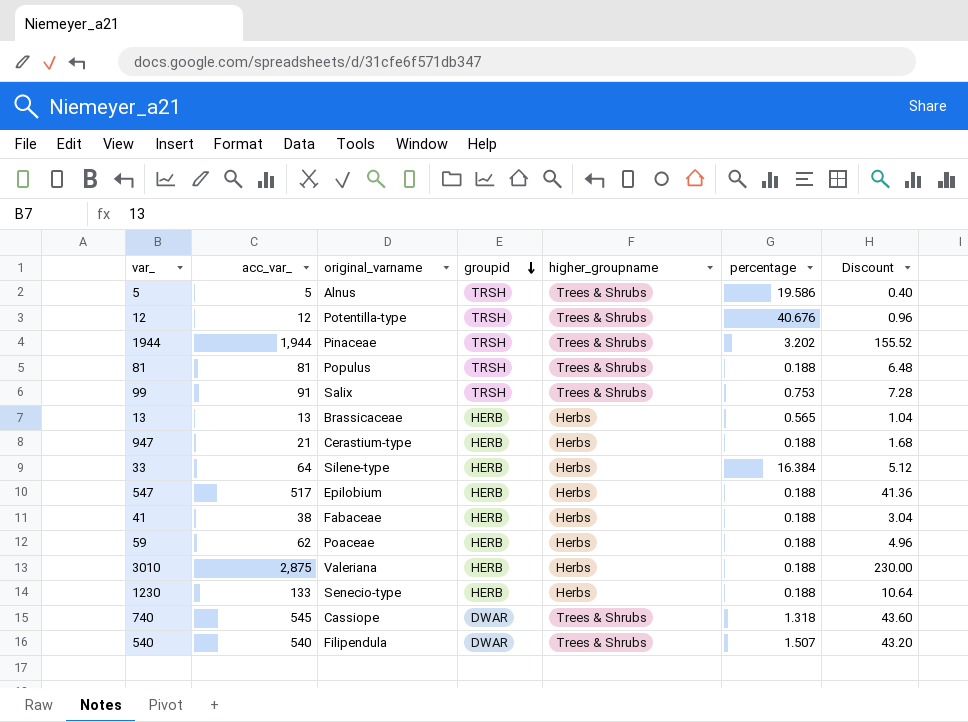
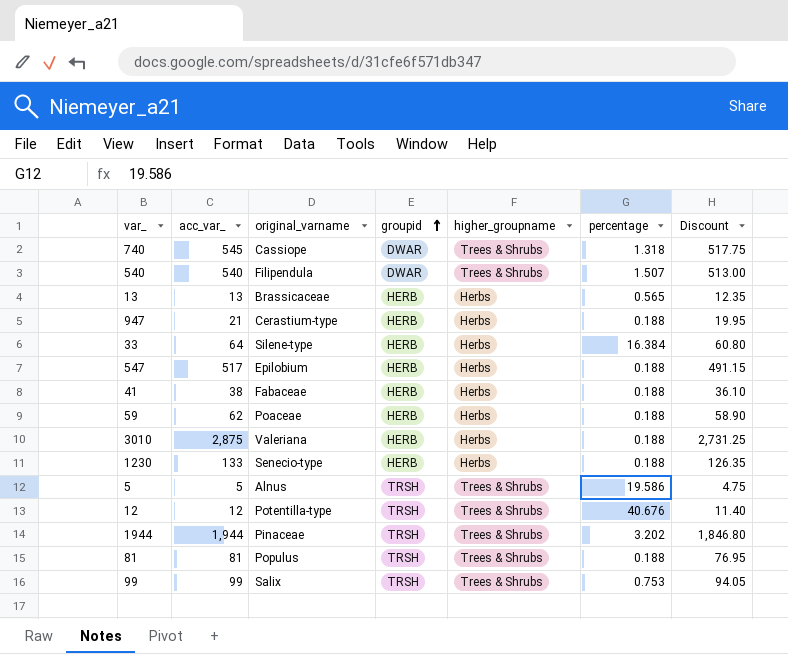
row order: groupid descending -> groupid ascending
column Discount | formula: [acc_var_] * 0.08 -> [acc_var_] * 0.95
99 | acc_var_: 91 -> 99

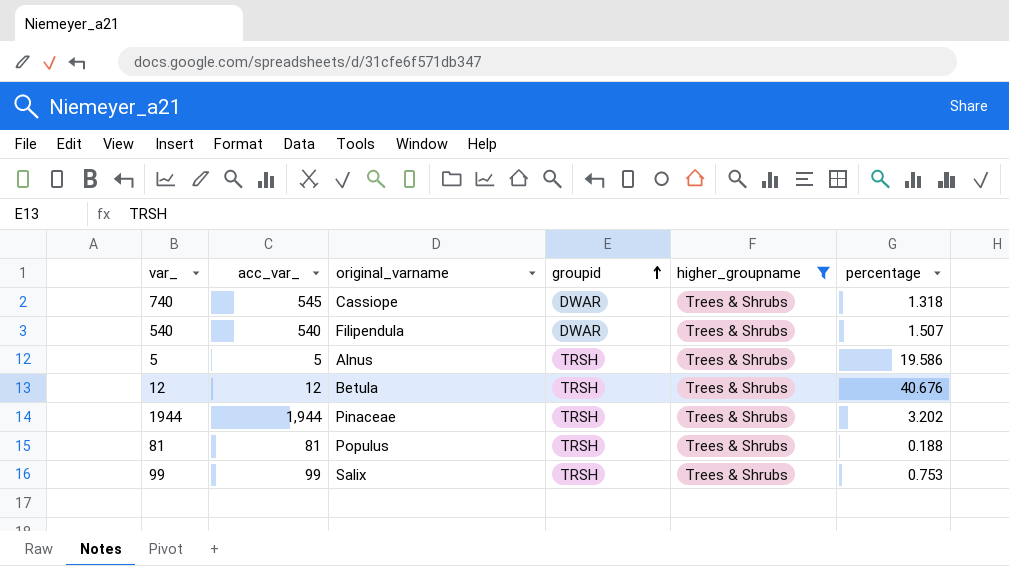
filter: none -> higher_groupname = Trees & Shrubs
column Discount | formula: [acc_var_] * 0.95 -> none
12 | original_varname: Potentilla-type -> Betula

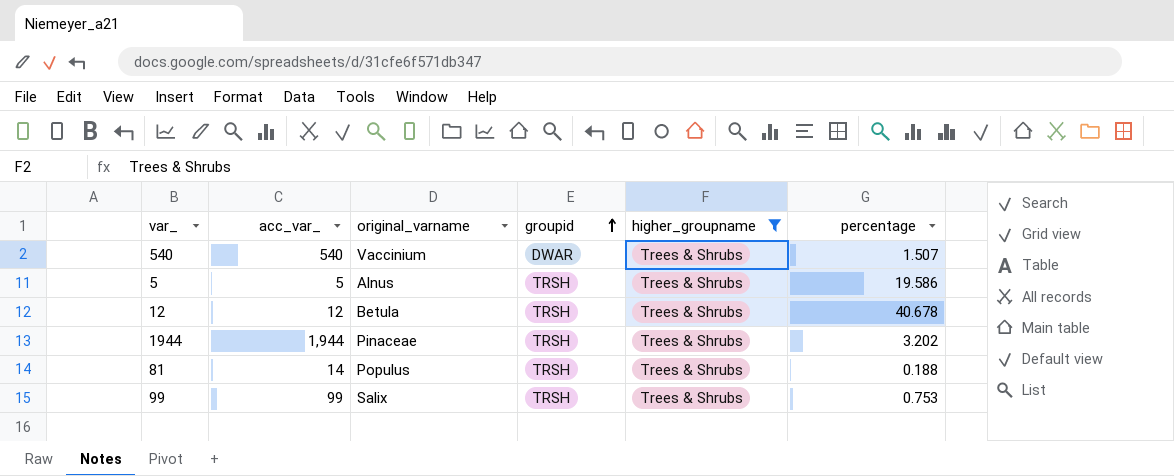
row 740: 545 | Cassiope | DWAR | Trees & Shrubs | 1.318 -> none
540 | original_varname: Filipendula -> Vaccinium
12 | percentage: 40.676 -> 40.678
81 | acc_var_: 81 -> 14

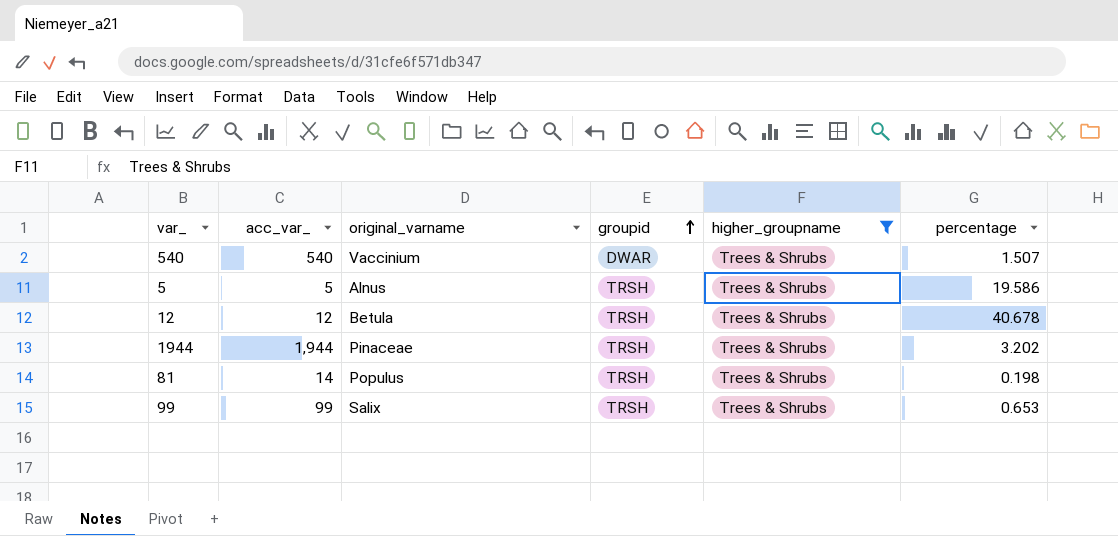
81 | percentage: 0.188 -> 0.198
99 | percentage: 0.753 -> 0.653

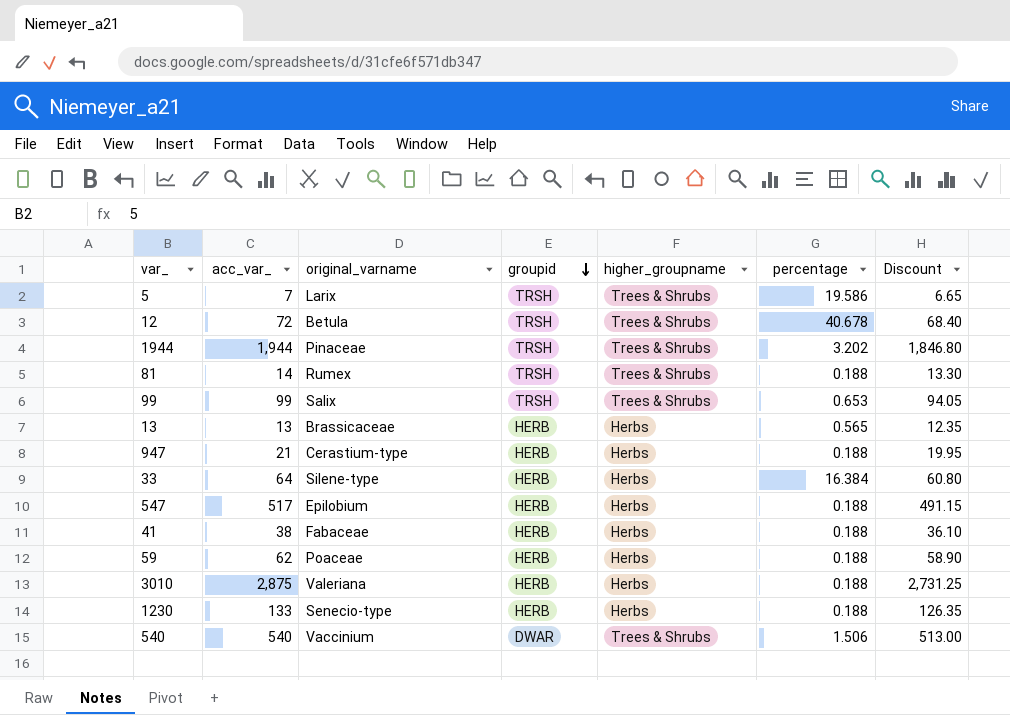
filter: higher_groupname = Trees & Shrubs -> none
row order: groupid ascending -> groupid descending
column Discount | formula: none -> [acc_var_] * 0.95
5 | acc_var_: 5 -> 7
5 | original_varname: Alnus -> Larix
12 | acc_var_: 12 -> 72
81 | original_varname: Populus -> Rumex
81 | percentage: 0.198 -> 0.188
540 | percentage: 1.507 -> 1.506

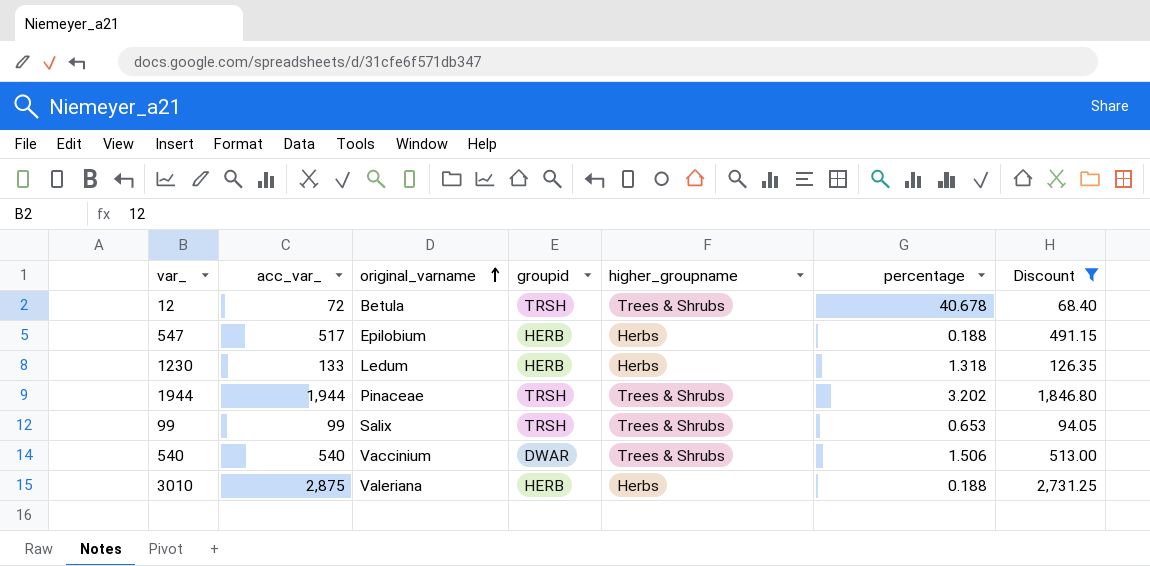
filter: none -> Discount >= 68.40
row order: groupid descending -> original_varname ascending
1230 | original_varname: Senecio-type -> Ledum
1230 | percentage: 0.188 -> 1.318

